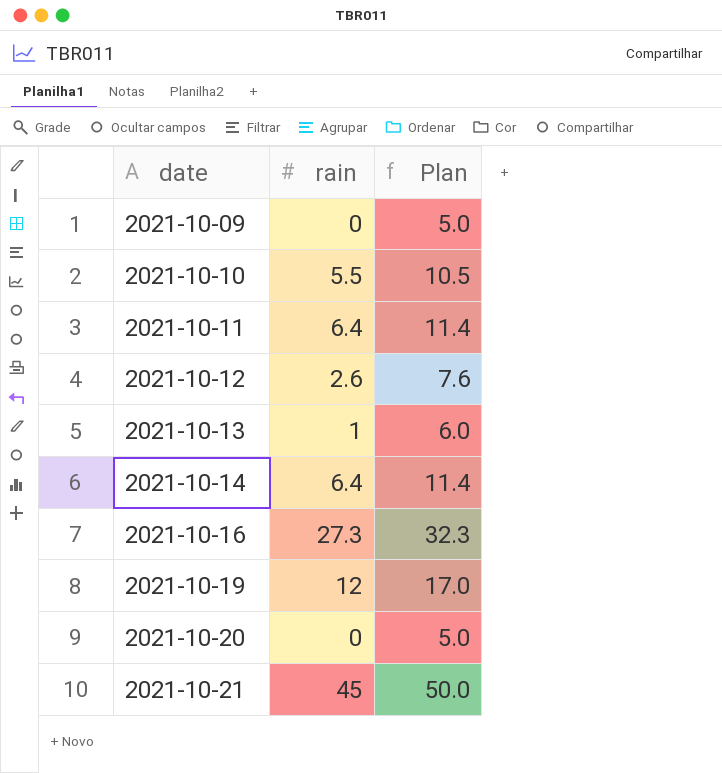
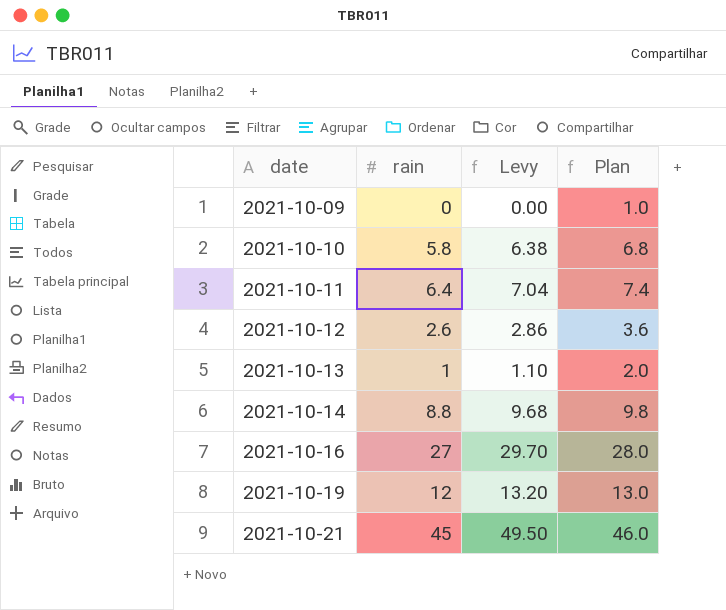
column Levy | formula: none -> [rain] * 1.1
column Plan | formula: [rain] + 5 -> [rain] + 1
row 2021-10-20: 0 | 5.0 -> none
2021-10-10 | rain: 5.5 -> 5.8
2021-10-14 | rain: 6.4 -> 8.8
2021-10-16 | rain: 27.3 -> 27

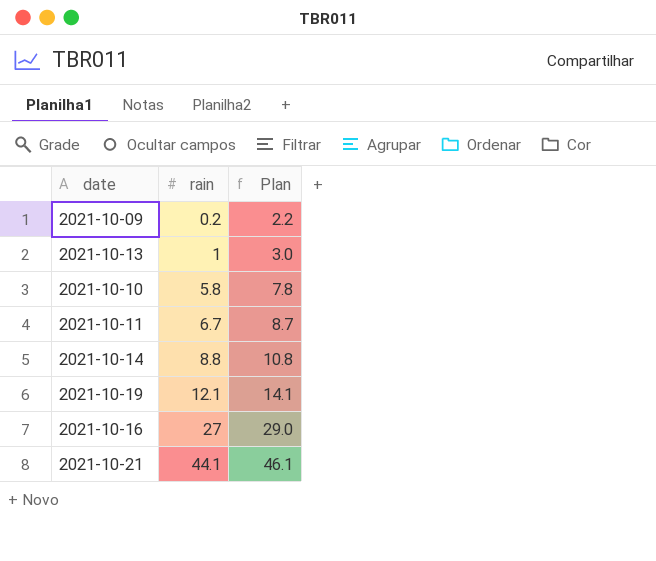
row order: date ascending -> rain ascending
column Levy | formula: [rain] * 1.1 -> none
column Plan | formula: [rain] + 1 -> [rain] + 2
row 2021-10-12: 2.6 | 2.86 | 3.6 -> none
2021-10-09 | rain: 0 -> 0.2
2021-10-11 | rain: 6.4 -> 6.7
2021-10-19 | rain: 12 -> 12.1
2021-10-21 | rain: 45 -> 44.1

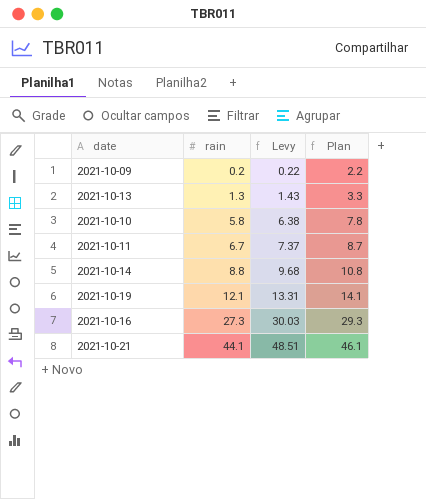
column Levy | formula: none -> [rain] * 1.1
2021-10-13 | rain: 1 -> 1.3
2021-10-13 | Plan: 3.0 -> 3.3
2021-10-16 | rain: 27 -> 27.3
2021-10-16 | Plan: 29.0 -> 29.3

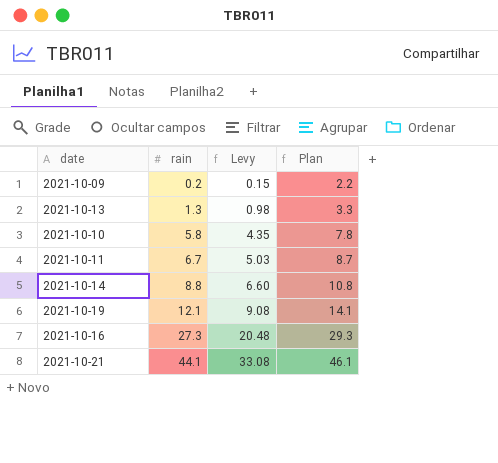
column Levy | formula: [rain] * 1.1 -> [rain] * 0.75

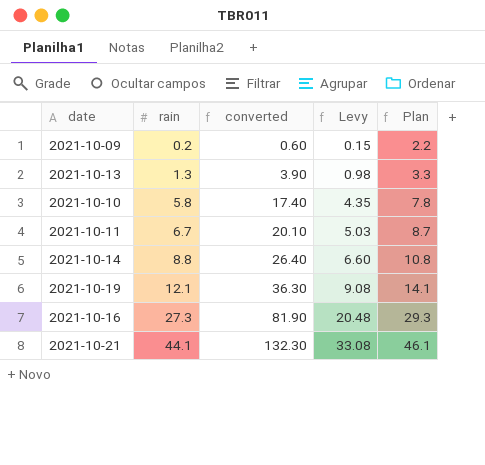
column converted | formula: none -> [rain] * 3

